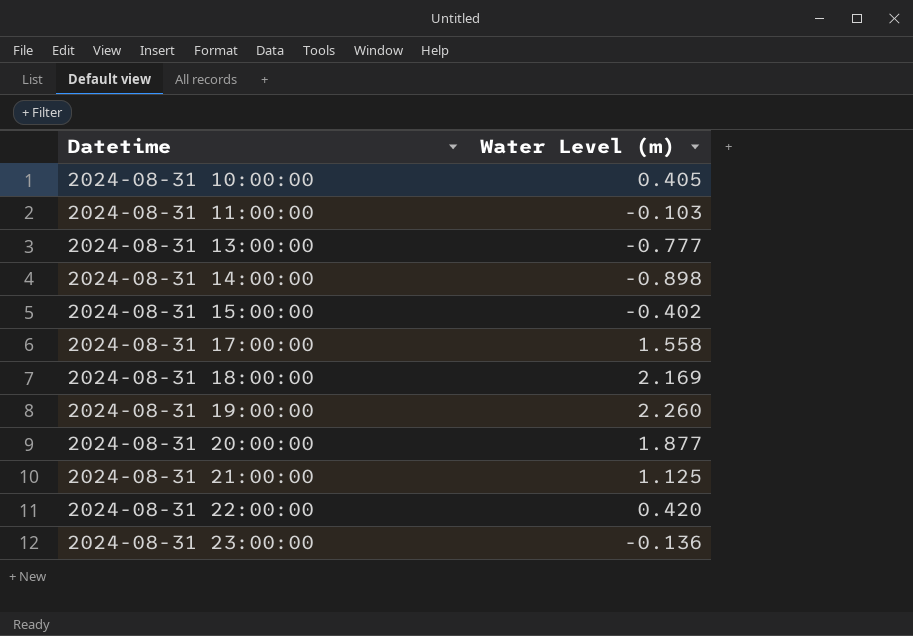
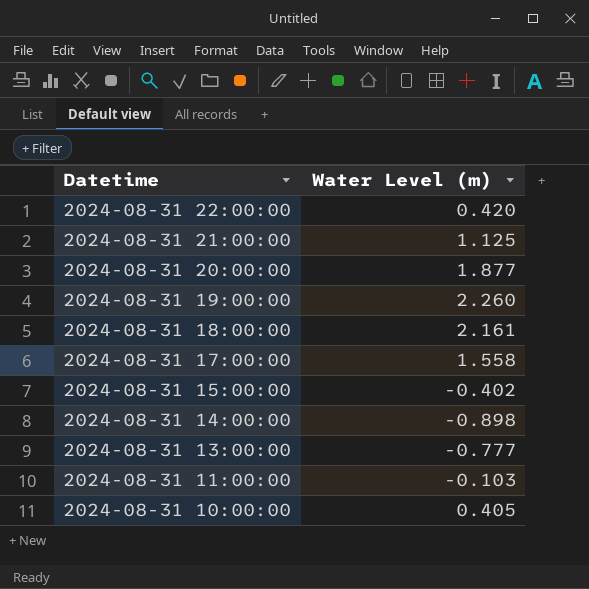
row order: Datetime ascending -> Datetime descending
row 2024-08-31 23:00:00: -0.136 -> none
2024-08-31 18:00:00 | Water Level (m): 2.169 -> 2.161

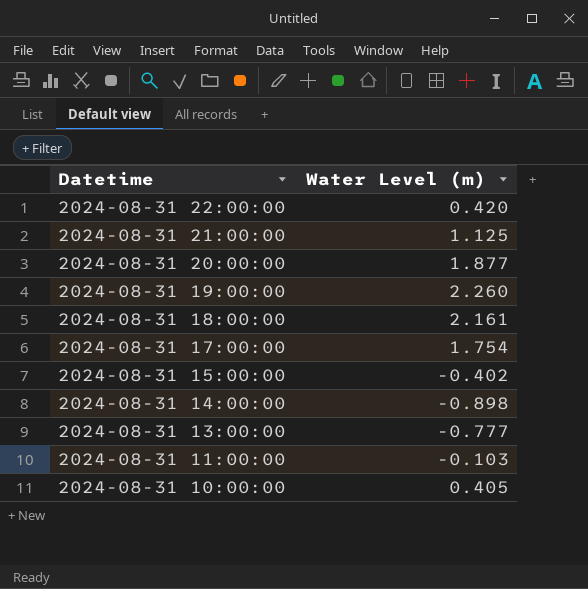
2024-08-31 17:00:00 | Water Level (m): 1.558 -> 1.754

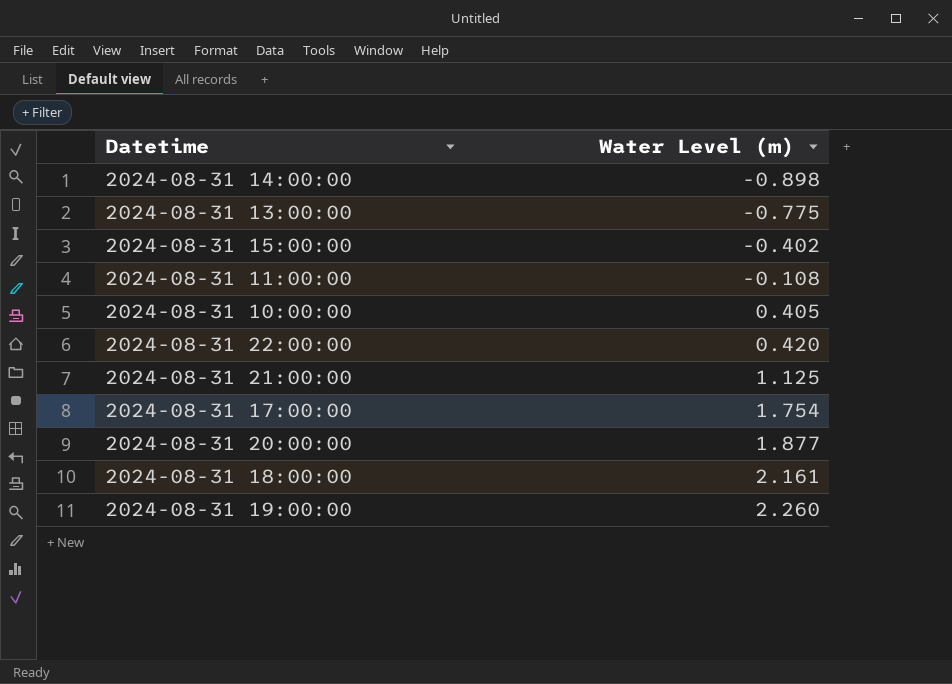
row order: Datetime descending -> Water Level (m) ascending
2024-08-31 13:00:00 | Water Level (m): -0.777 -> -0.775
2024-08-31 11:00:00 | Water Level (m): -0.103 -> -0.108

